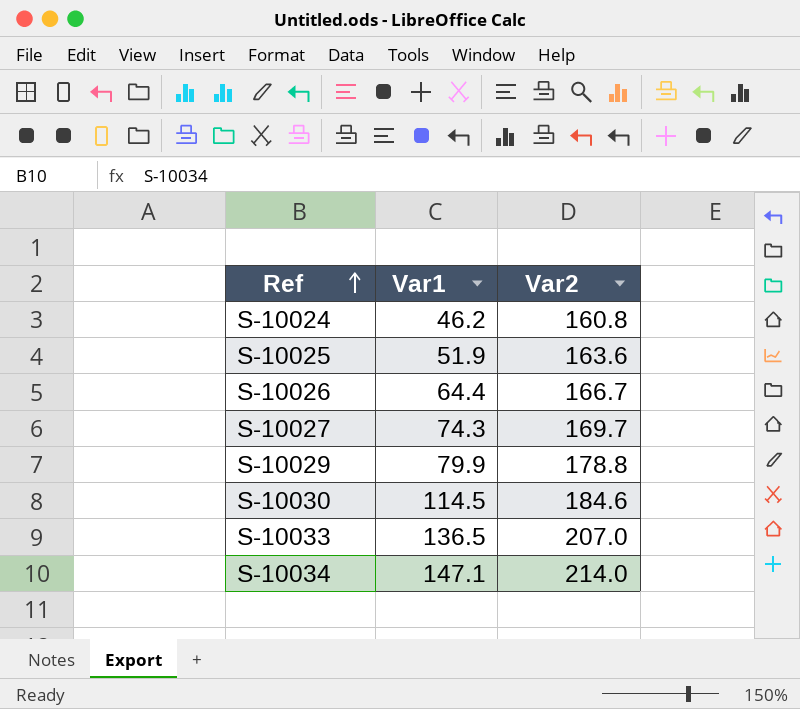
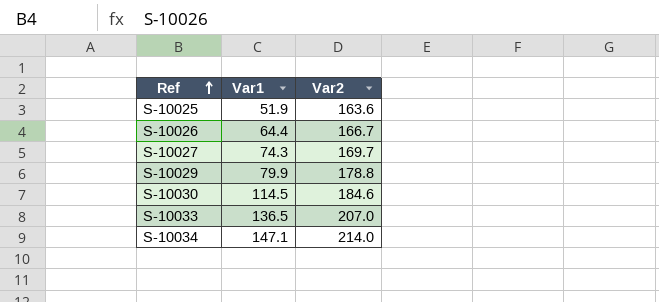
row S-10024: 46.2 | 160.8 -> none

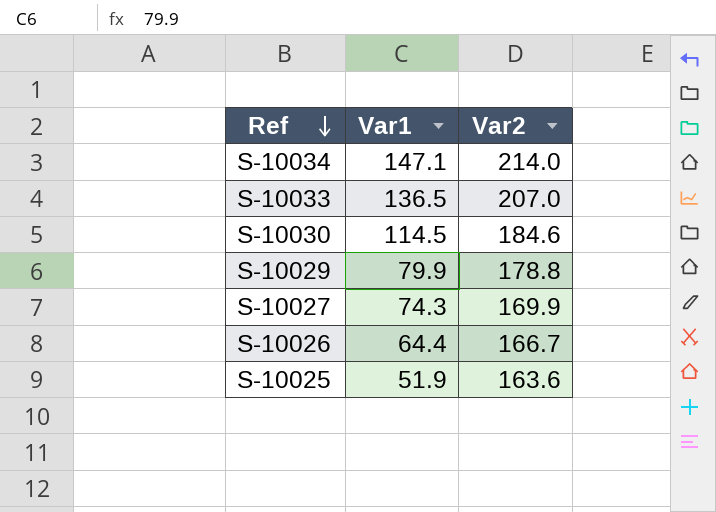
row order: Ref ascending -> Ref descending
S-10027 | Var2: 169.7 -> 169.9

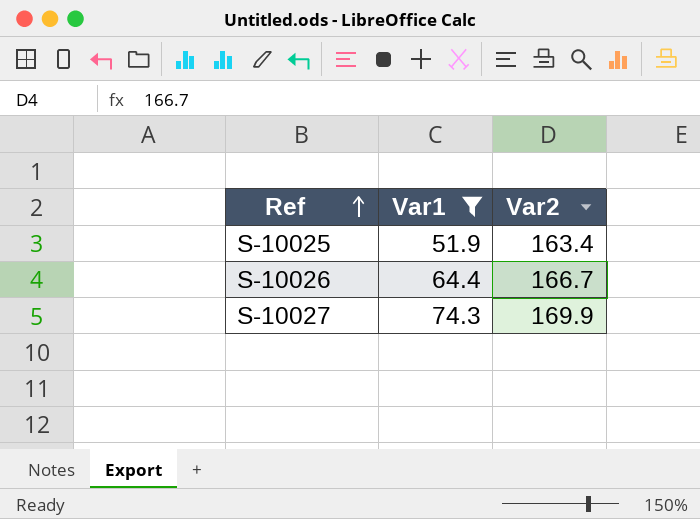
filter: none -> Var1 <= 74.3
row order: Ref descending -> Ref ascending
S-10025 | Var2: 163.6 -> 163.4

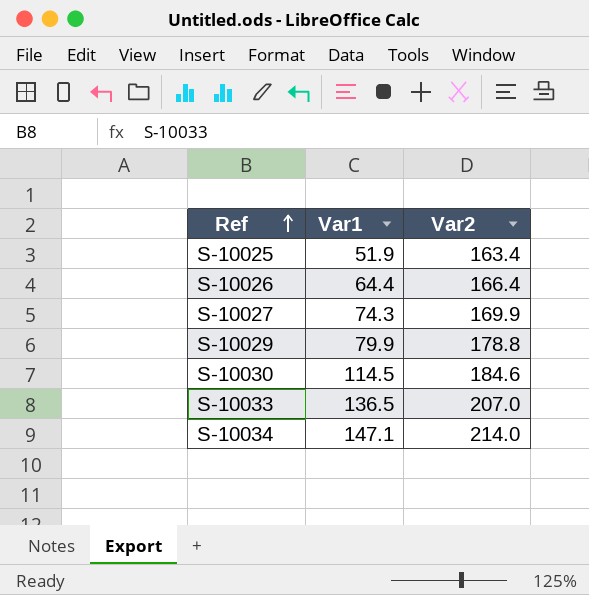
filter: Var1 <= 74.3 -> none
S-10026 | Var2: 166.7 -> 166.4

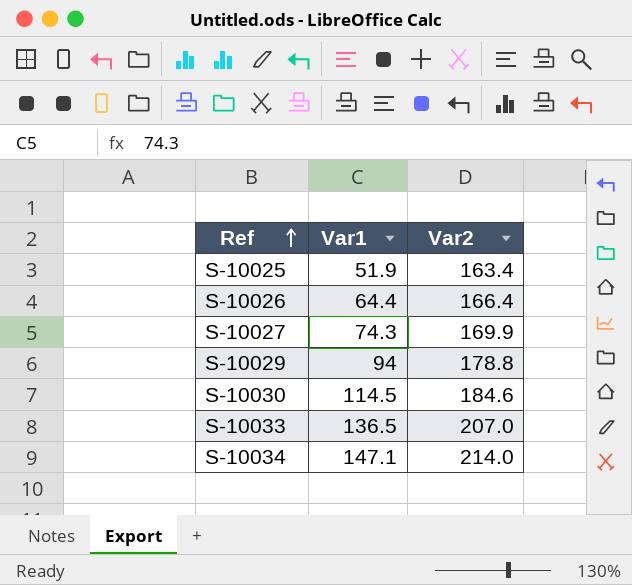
S-10029 | Var1: 79.9 -> 94

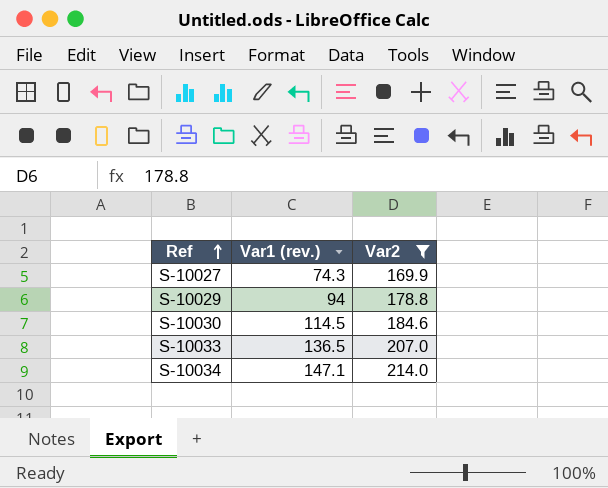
filter: none -> Var2 >= 169.9
column name: Var1 -> Var1 (rev.)

